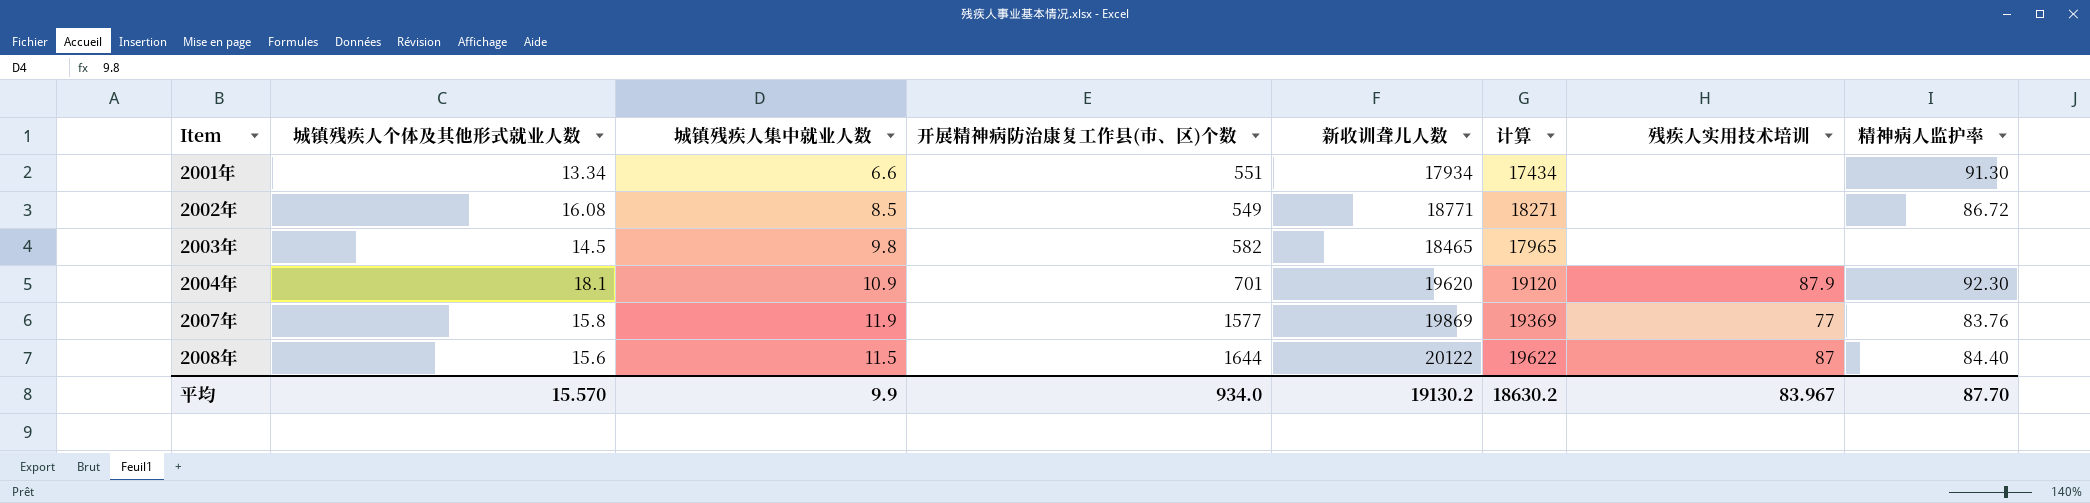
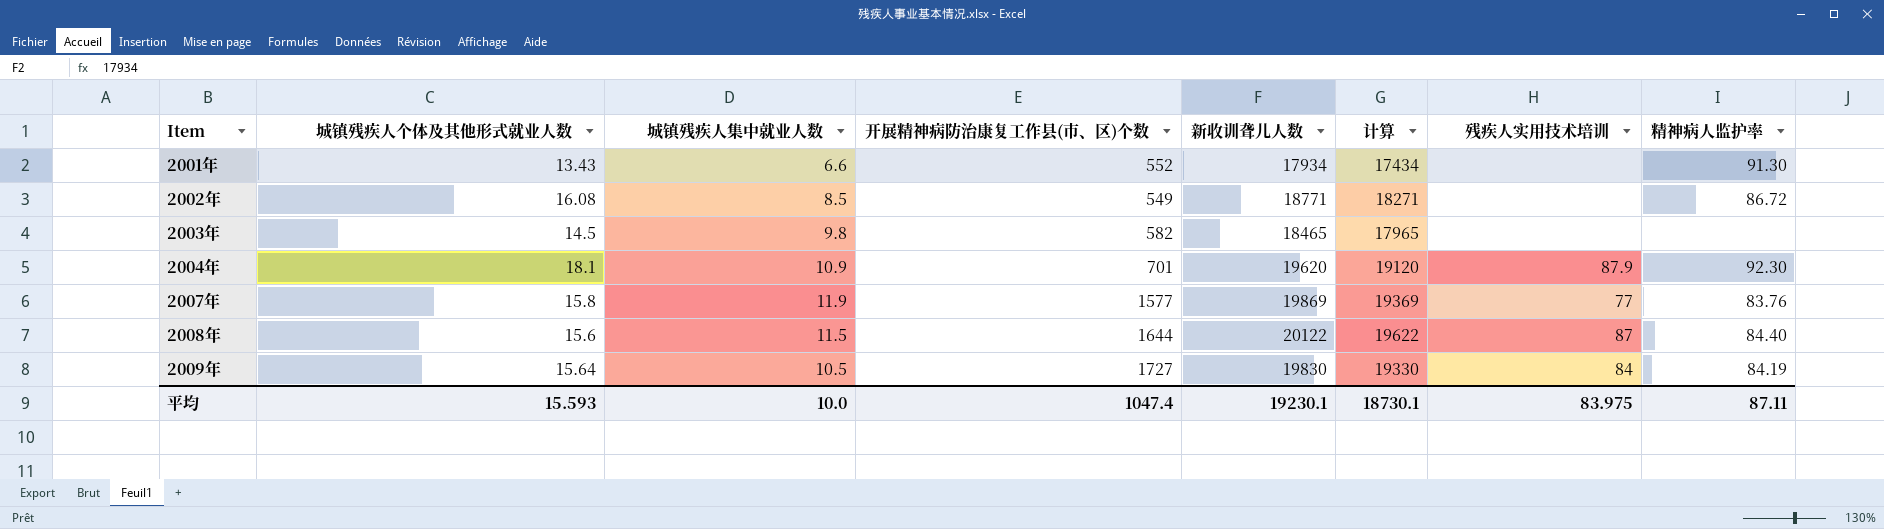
2001年 | 城镇残疾人个体及其他形式就业人数: 13.34 -> 13.43
2001年 | 开展精神病防治康复工作县(市、区)个数: 551 -> 552
row 2009年: none -> 15.64 | 10.5 | 1727 | 19830 | 19330 | 84 | 84.19
平均 | 城镇残疾人个体及其他形式就业人数: 15.570 -> 15.593
平均 | 城镇残疾人集中就业人数: 9.9 -> 10.0
平均 | 开展精神病防治康复工作县(市、区)个数: 934.0 -> 1047.4
平均 | 新收训聋儿人数: 19130.2 -> 19230.1
平均 | 计算: 18630.2 -> 18730.1
平均 | 残疾人实用技术培训: 83.967 -> 83.975
平均 | 精神病人监护率: 87.70 -> 87.11

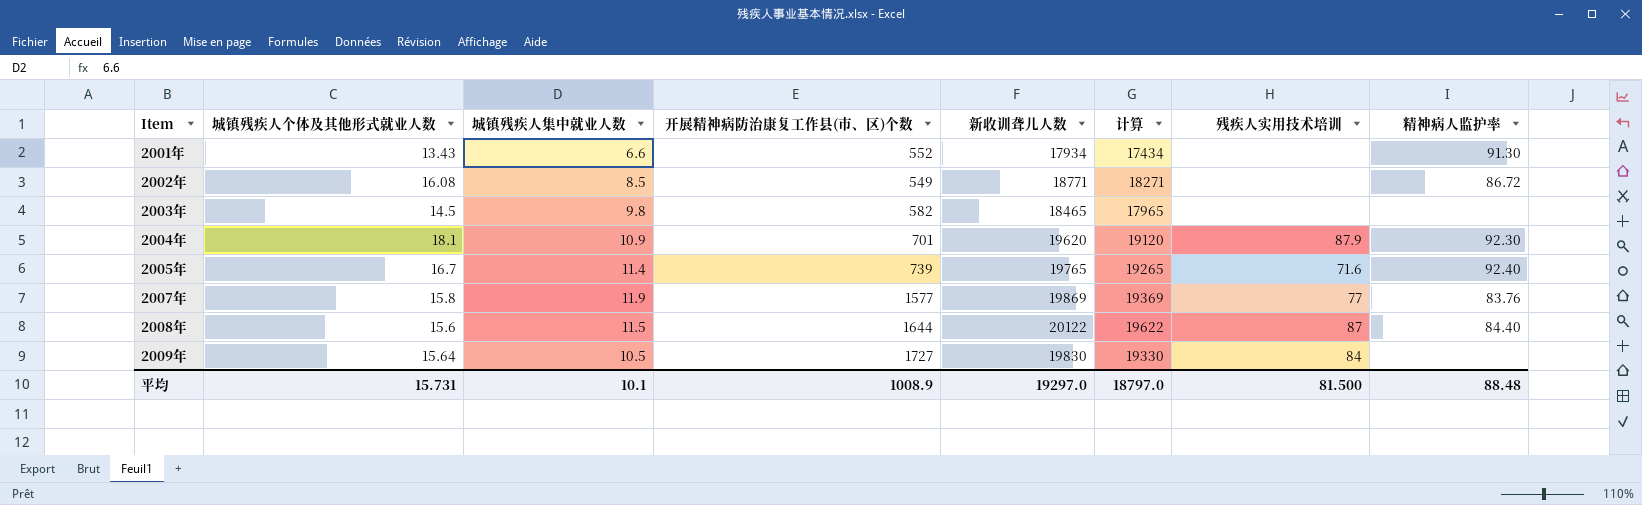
row 2005年: none -> 16.7 | 11.4 | 739 | 19765 | 19265 | 71.6 | 92.40
2009年 | 精神病人监护率: 84.19 -> none
平均 | 城镇残疾人个体及其他形式就业人数: 15.593 -> 15.731
平均 | 城镇残疾人集中就业人数: 10.0 -> 10.1
平均 | 开展精神病防治康复工作县(市、区)个数: 1047.4 -> 1008.9
平均 | 新收训聋儿人数: 19230.1 -> 19297.0
平均 | 计算: 18730.1 -> 18797.0
平均 | 残疾人实用技术培训: 83.975 -> 81.500
平均 | 精神病人监护率: 87.11 -> 88.48

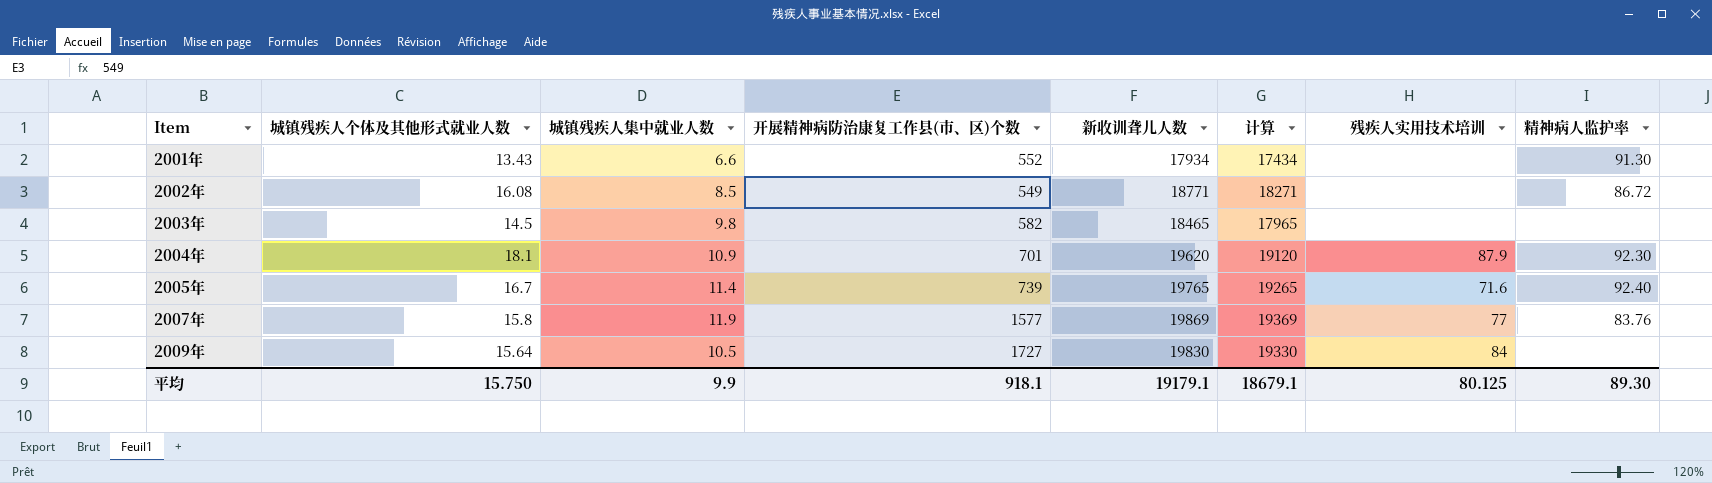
row 2008年: 15.6 | 11.5 | 1644 | 20122 | 19622 | 87 | 84.40 -> none
平均 | 城镇残疾人个体及其他形式就业人数: 15.731 -> 15.750
平均 | 城镇残疾人集中就业人数: 10.1 -> 9.9
平均 | 开展精神病防治康复工作县(市、区)个数: 1008.9 -> 918.1
平均 | 新收训聋儿人数: 19297.0 -> 19179.1
平均 | 计算: 18797.0 -> 18679.1
平均 | 残疾人实用技术培训: 81.500 -> 80.125
平均 | 精神病人监护率: 88.48 -> 89.30

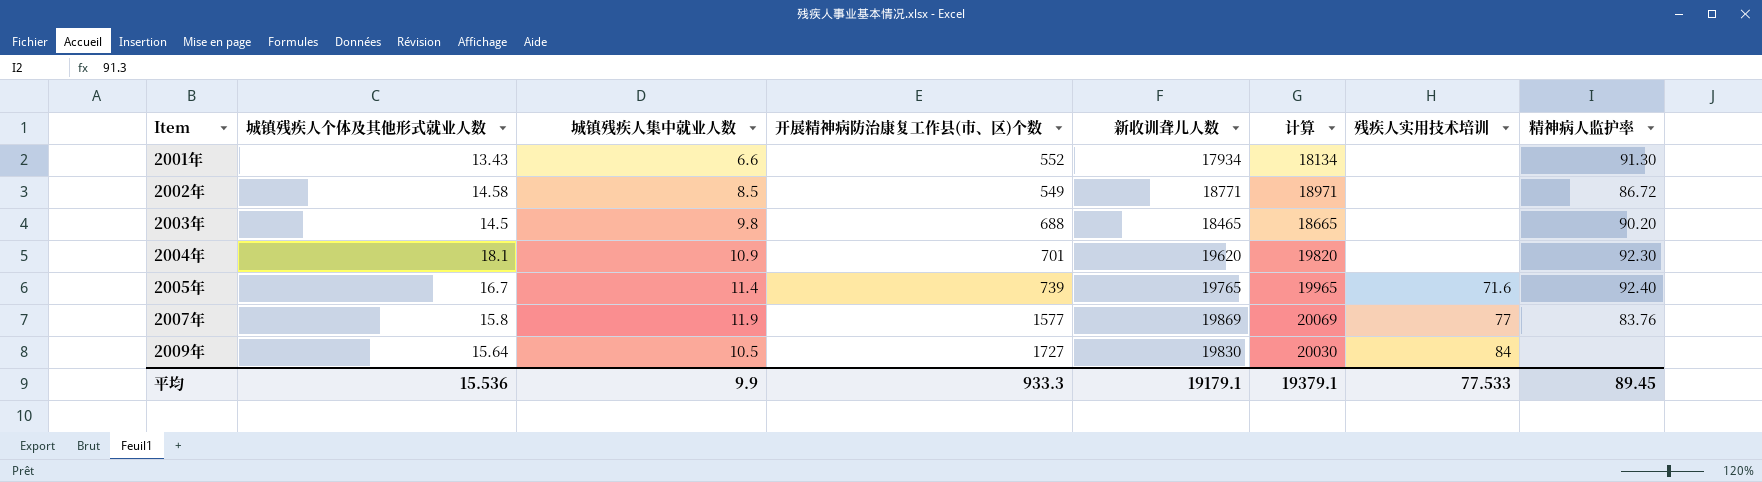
column 计算 | formula: [新收训聋儿人数] - 500 -> [新收训聋儿人数] + 200
2002年 | 城镇残疾人个体及其他形式就业人数: 16.08 -> 14.58
2003年 | 开展精神病防治康复工作县(市、区)个数: 582 -> 688
2003年 | 精神病人监护率: none -> 90.20
2004年 | 残疾人实用技术培训: 87.9 -> none
平均 | 城镇残疾人个体及其他形式就业人数: 15.750 -> 15.536
平均 | 开展精神病防治康复工作县(市、区)个数: 918.1 -> 933.3
平均 | 计算: 18679.1 -> 19379.1
平均 | 残疾人实用技术培训: 80.125 -> 77.533
平均 | 精神病人监护率: 89.30 -> 89.45

